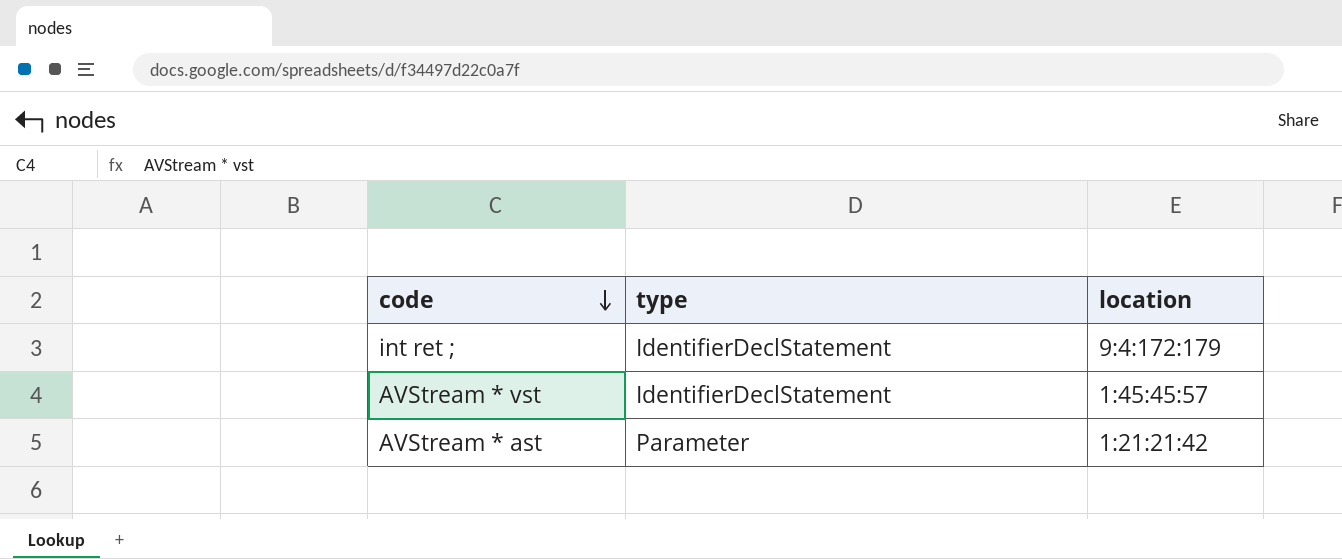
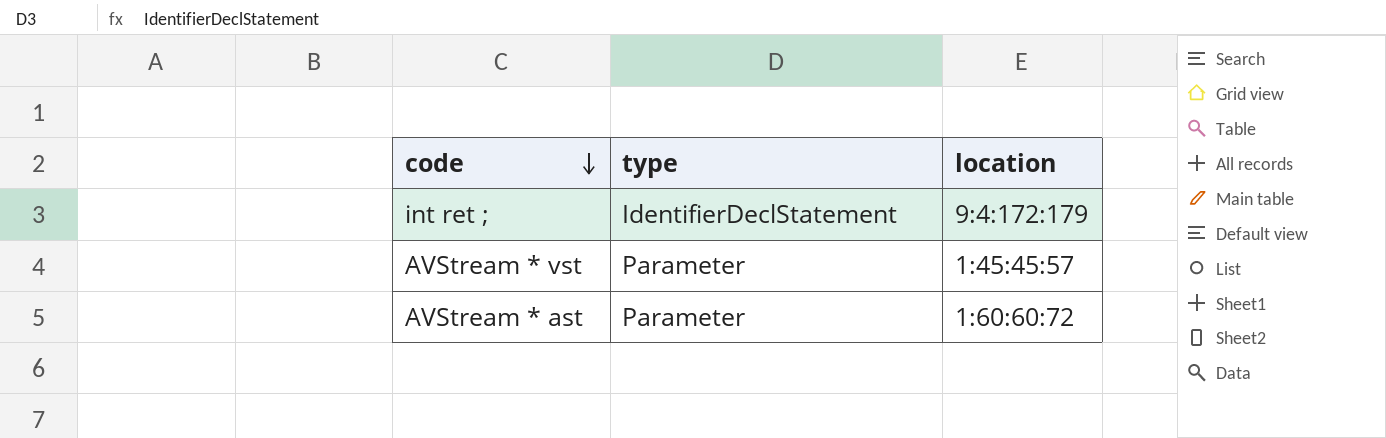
AVStream * vst | type: IdentifierDeclStatement -> Parameter
AVStream * ast | location: 1:21:21:42 -> 1:60:60:72

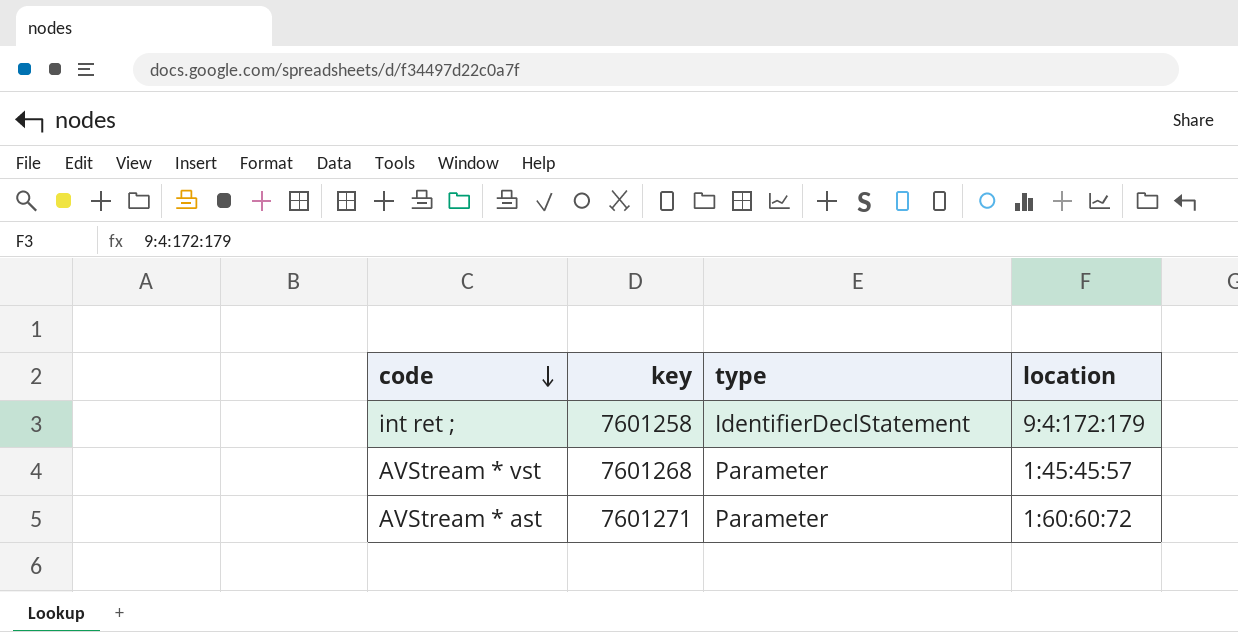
column key | position: none -> 2

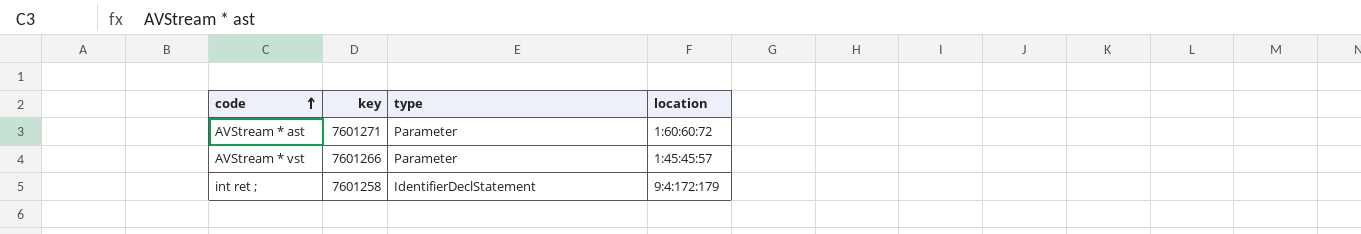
row order: code descending -> code ascending
AVStream * vst | key: 7601268 -> 7601266

